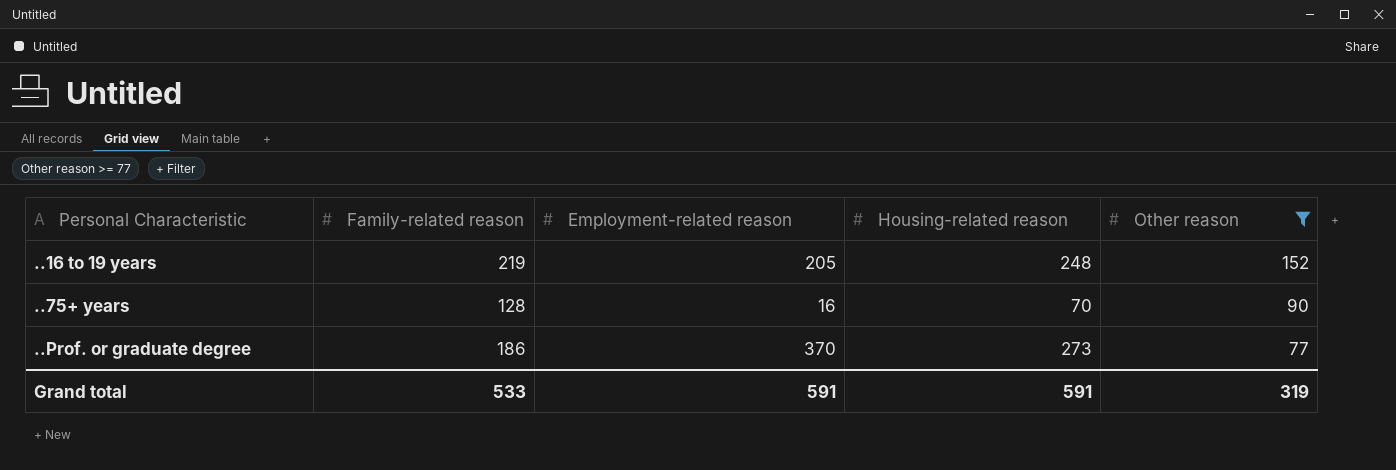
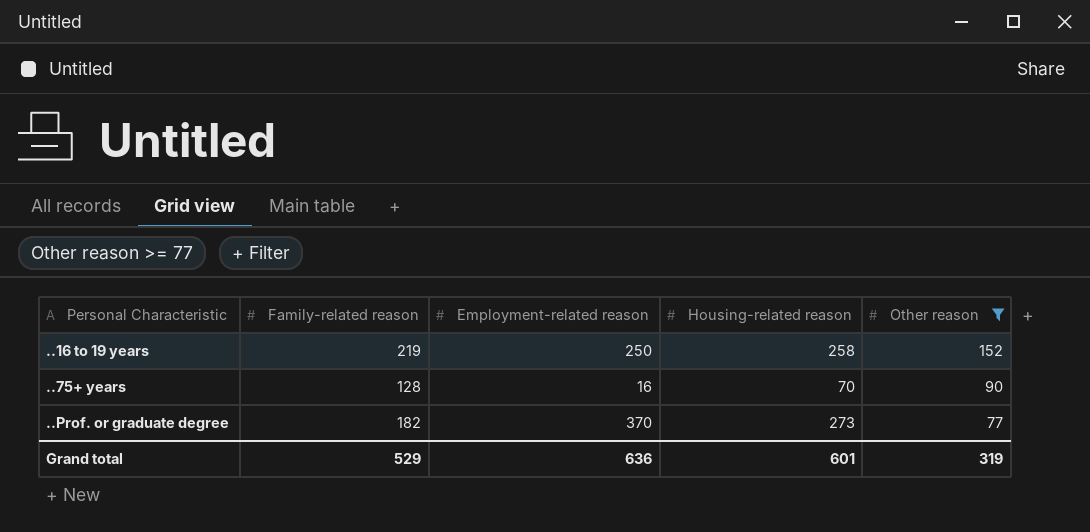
..16 to 19 years | Employment-related reason: 205 -> 250
..16 to 19 years | Housing-related reason: 248 -> 258
..Prof. or graduate degree | Family-related reason: 186 -> 182
Grand total | Family-related reason: 533 -> 529
Grand total | Employment-related reason: 591 -> 636
Grand total | Housing-related reason: 591 -> 601

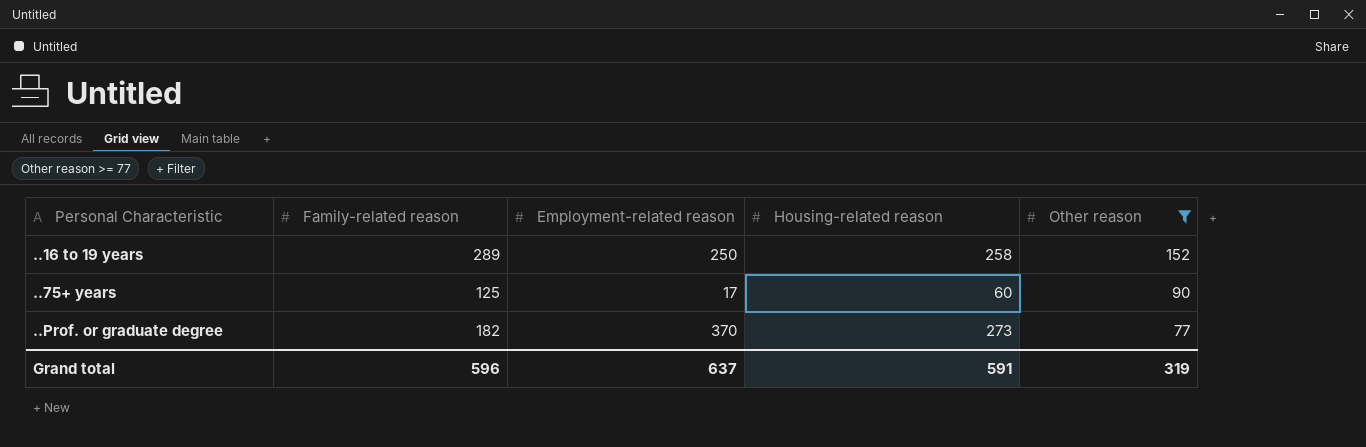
..16 to 19 years | Family-related reason: 219 -> 289
..75+ years | Family-related reason: 128 -> 125
..75+ years | Employment-related reason: 16 -> 17
..75+ years | Housing-related reason: 70 -> 60
Grand total | Family-related reason: 529 -> 596
Grand total | Employment-related reason: 636 -> 637
Grand total | Housing-related reason: 601 -> 591

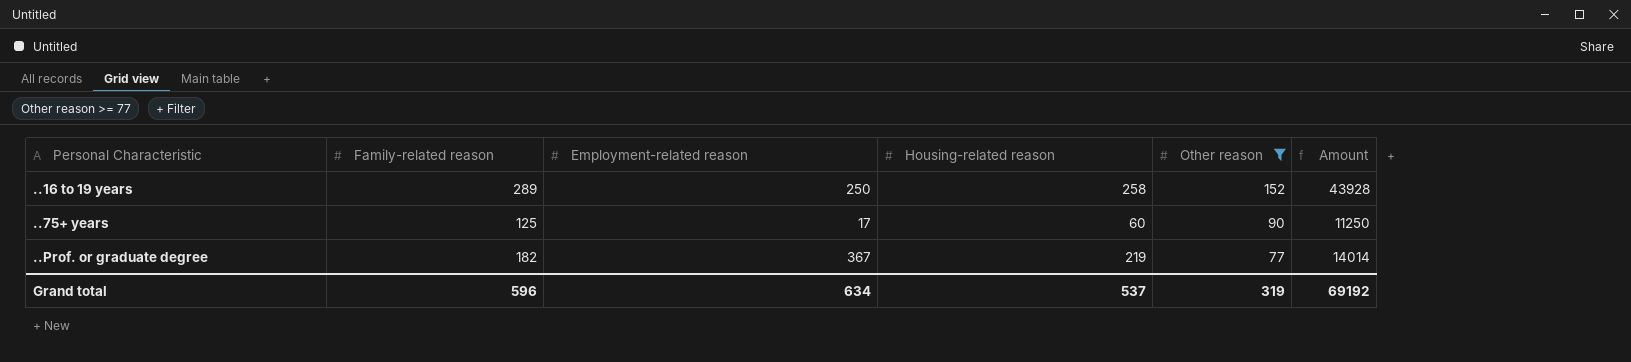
column Amount | formula: none -> [Family-related reason] * [Other reason]
..Prof. or graduate degree | Employment-related reason: 370 -> 367
..Prof. or graduate degree | Housing-related reason: 273 -> 219
Grand total | Employment-related reason: 637 -> 634
Grand total | Housing-related reason: 591 -> 537

